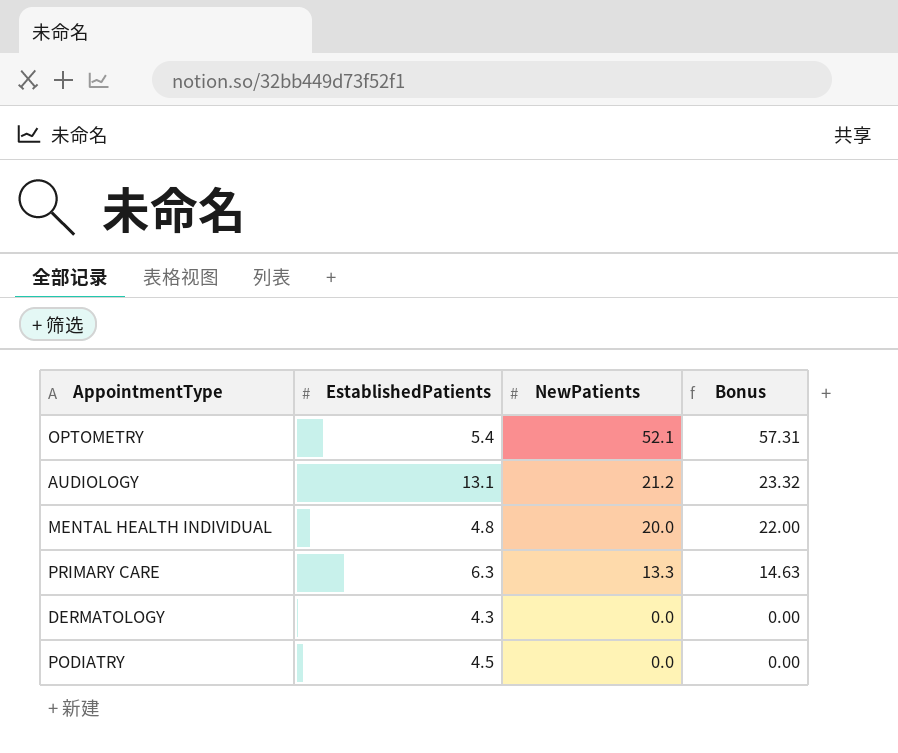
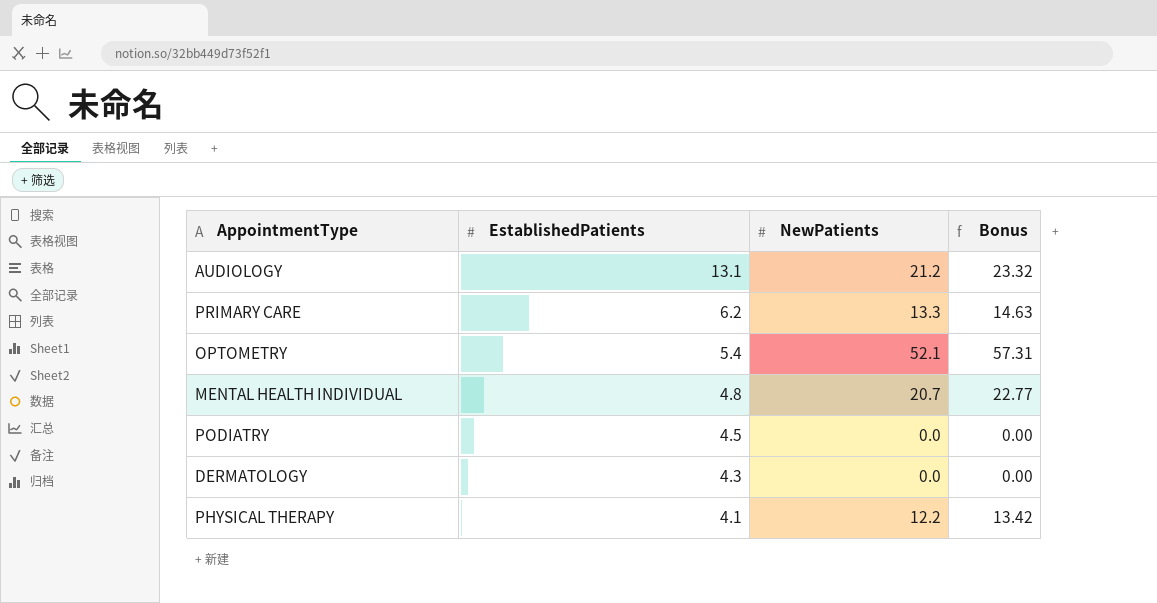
row order: NewPatients descending -> EstablishedPatients descending
PRIMARY CARE | EstablishedPatients: 6.3 -> 6.2
MENTAL HEALTH INDIVIDUAL | NewPatients: 20.0 -> 20.7
MENTAL HEALTH INDIVIDUAL | Bonus: 22.00 -> 22.77
row PHYSICAL THERAPY: none -> 4.1 | 12.2 | 13.42

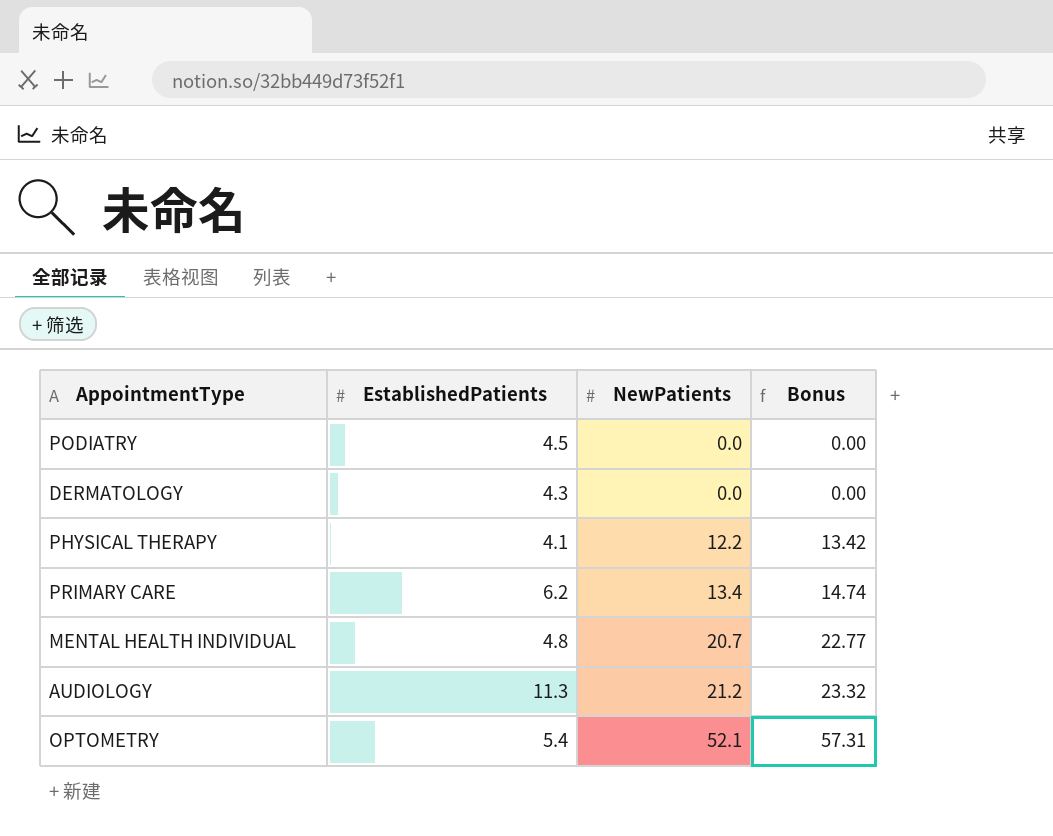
row order: EstablishedPatients descending -> NewPatients ascending
PRIMARY CARE | NewPatients: 13.3 -> 13.4
PRIMARY CARE | Bonus: 14.63 -> 14.74
AUDIOLOGY | EstablishedPatients: 13.1 -> 11.3

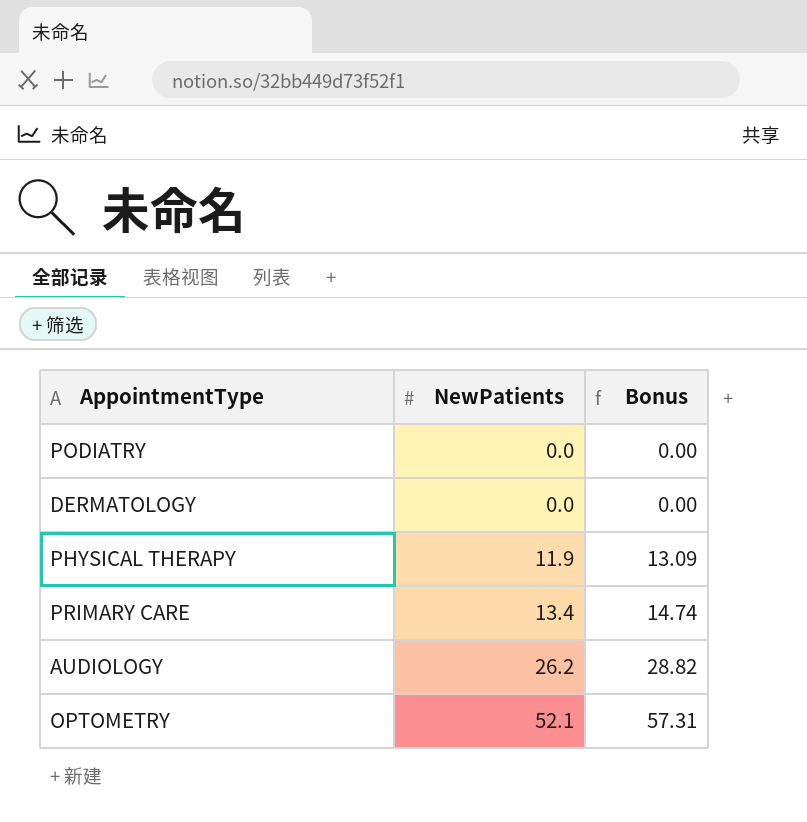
column EstablishedPatients | position: 2 -> none
row MENTAL HEALTH INDIVIDUAL: 4.8 | 20.7 | 22.77 -> none
PHYSICAL THERAPY | NewPatients: 12.2 -> 11.9
PHYSICAL THERAPY | Bonus: 13.42 -> 13.09
AUDIOLOGY | NewPatients: 21.2 -> 26.2
AUDIOLOGY | Bonus: 23.32 -> 28.82

